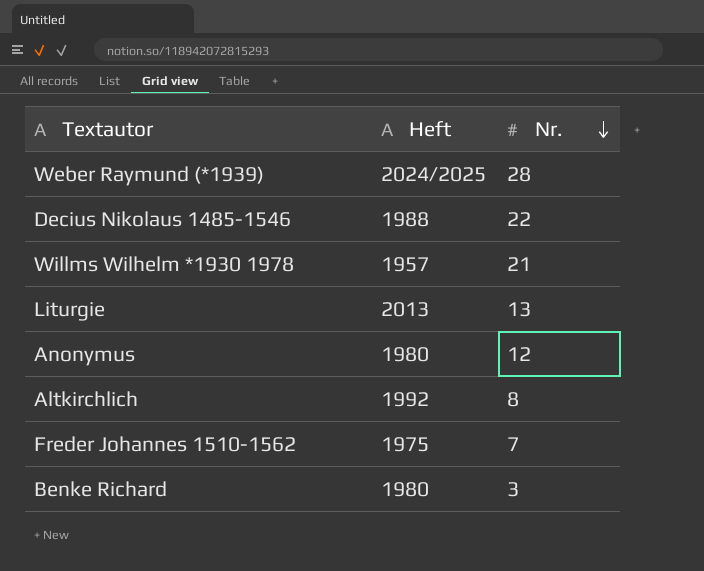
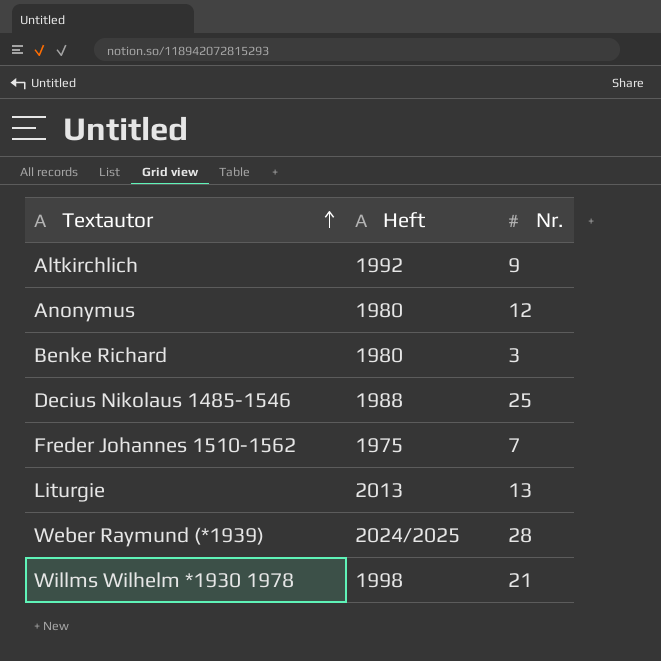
row order: Nr. descending -> Textautor ascending
Altkirchlich | Nr.: 8 -> 9
Decius Nikolaus 1485-1546 | Nr.: 22 -> 25
Willms Wilhelm *1930 1978 | Heft: 1957 -> 1998

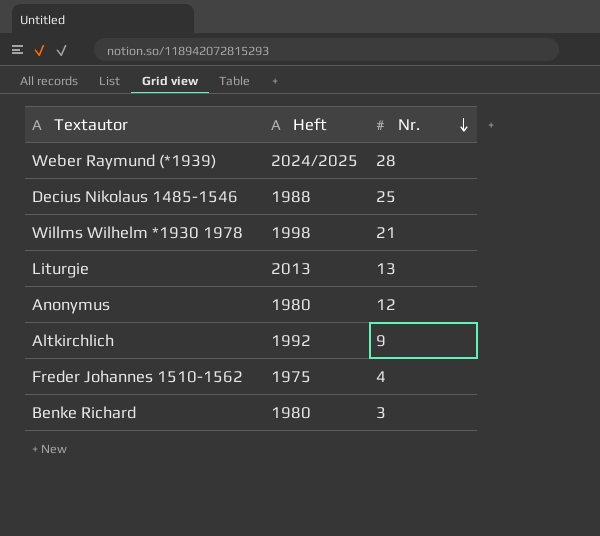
row order: Textautor ascending -> Nr. descending
Freder Johannes 1510-1562 | Nr.: 7 -> 4

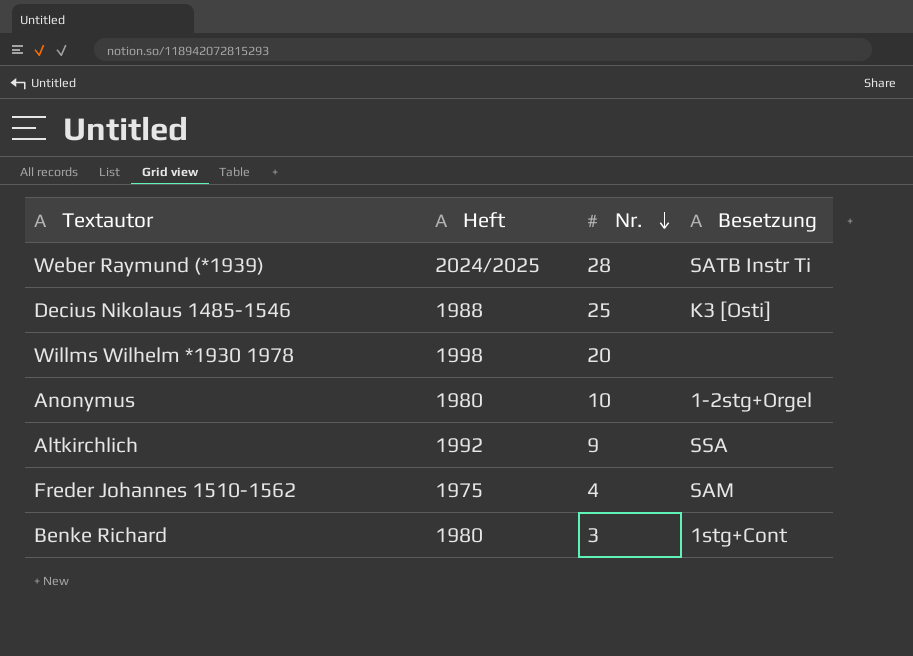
column Besetzung | position: none -> 4
row Liturgie: 2013 | 13 -> none
Willms Wilhelm *1930 1978 | Nr.: 21 -> 20
Anonymus | Nr.: 12 -> 10

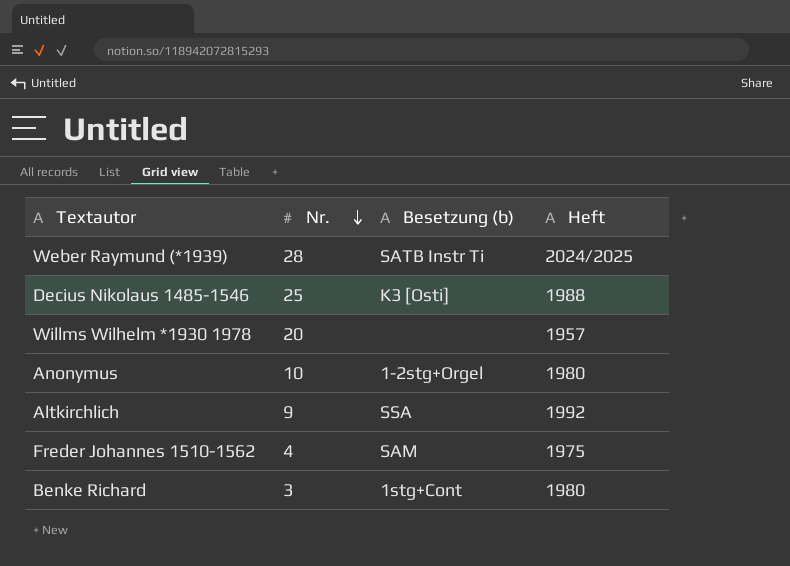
column name: Besetzung -> Besetzung (b)
column Heft | position: 2 -> 4
Willms Wilhelm *1930 1978 | Heft: 1998 -> 1957

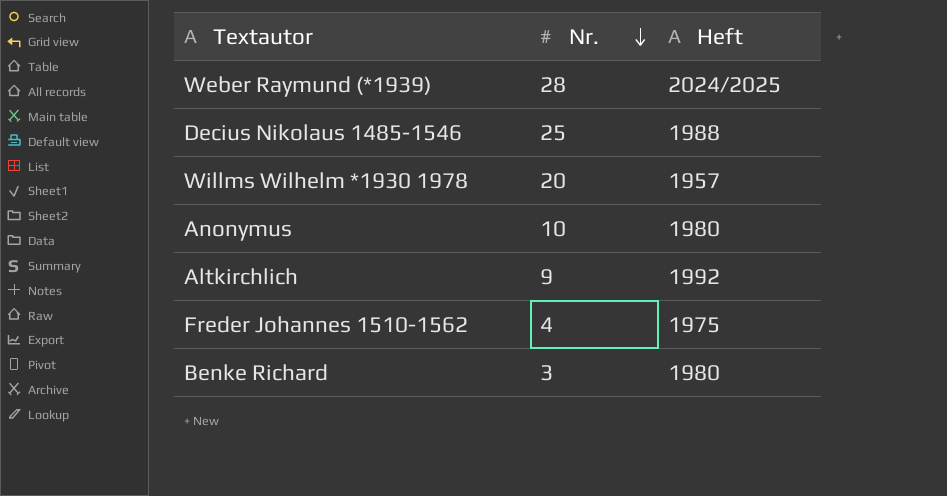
column Besetzung (b) | position: 3 -> none

